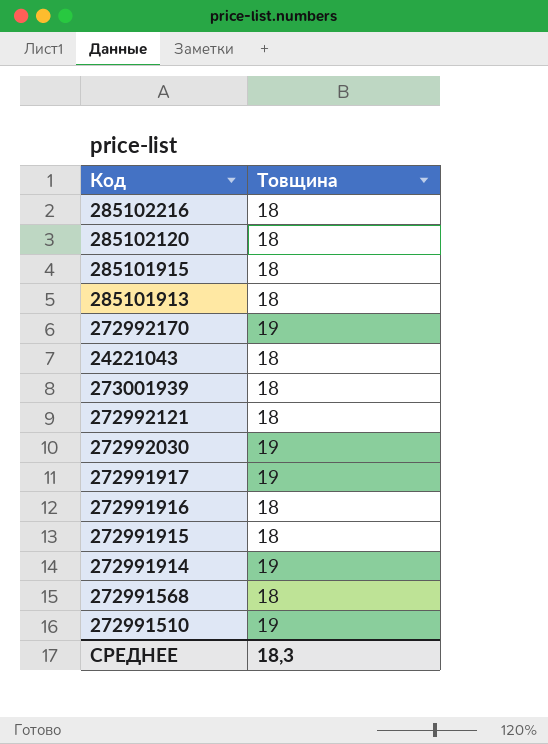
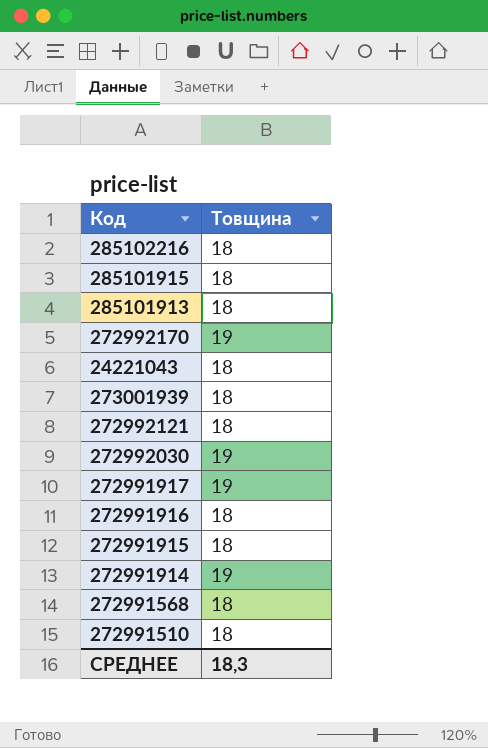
row 285102120: 18 -> none
272991510 | Товщина: 19 -> 18

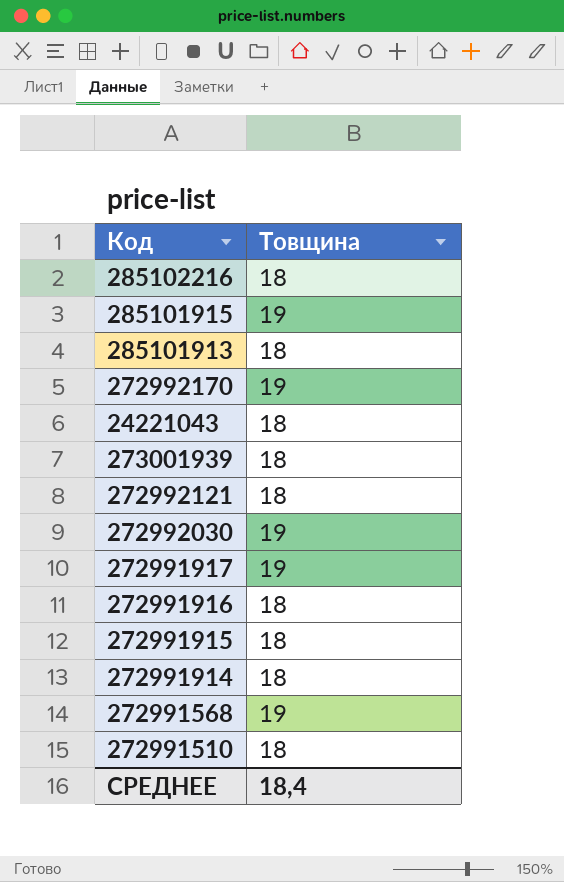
285101915 | Товщина: 18 -> 19
272991914 | Товщина: 19 -> 18
272991568 | Товщина: 18 -> 19
СРЕДНЕЕ | Товщина: 18,3 -> 18,4

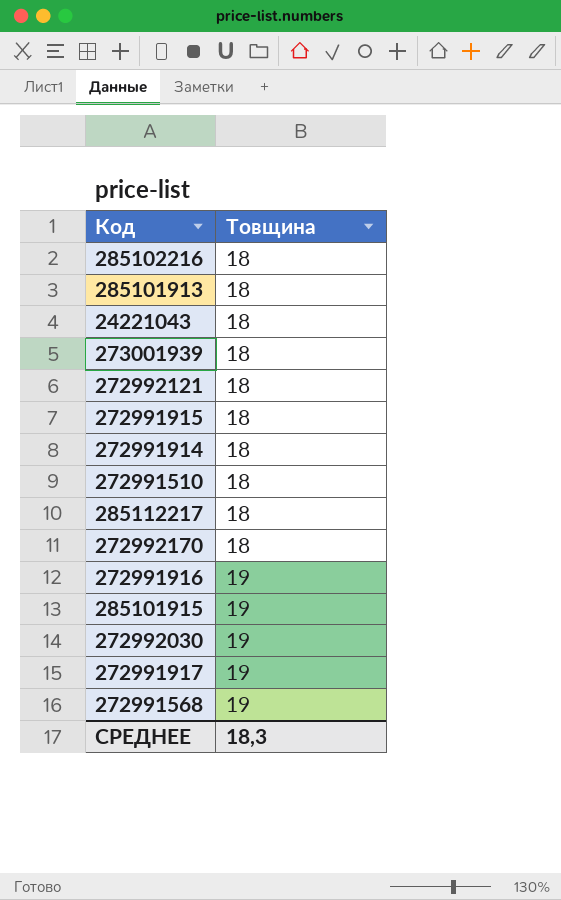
row order: none -> Товщина ascending
row 285112217: none -> 18
272992170 | Товщина: 19 -> 18
272991916 | Товщина: 18 -> 19
СРЕДНЕЕ | Товщина: 18,4 -> 18,3

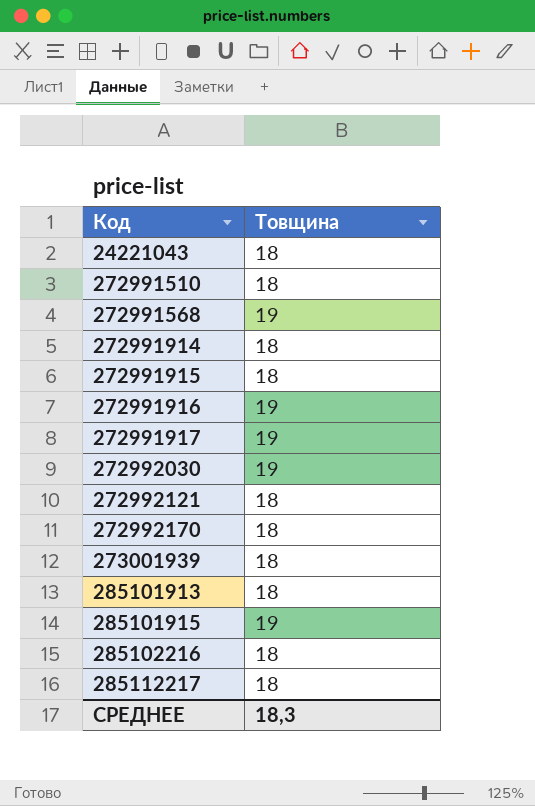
row order: Товщина ascending -> Код ascending

